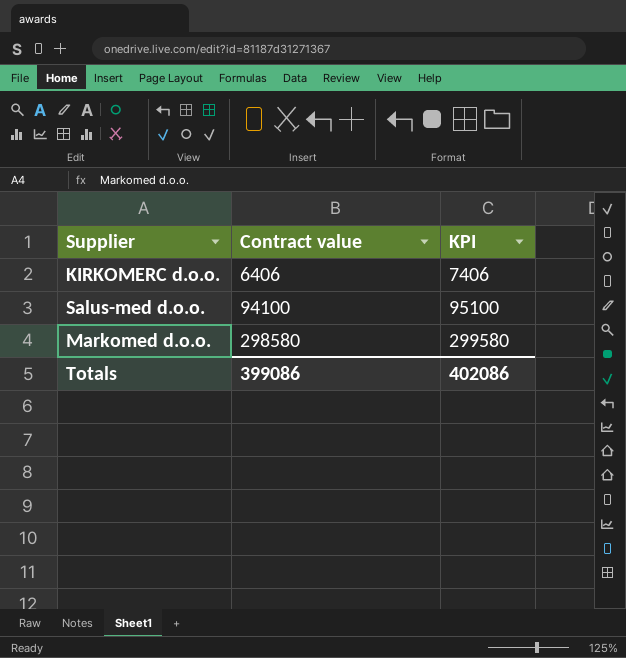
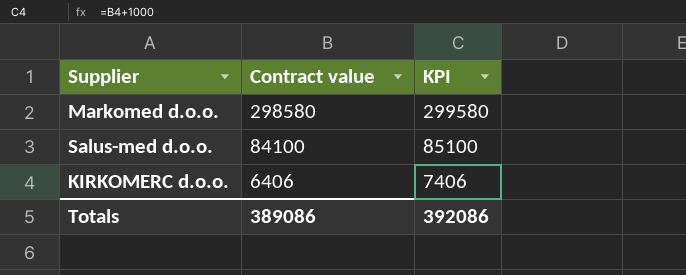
row order: Contract value ascending -> Contract value descending
Salus-med d.o.o. | Contract value: 94100 -> 84100
Salus-med d.o.o. | KPI: 95100 -> 85100
Totals | Contract value: 399086 -> 389086
Totals | KPI: 402086 -> 392086

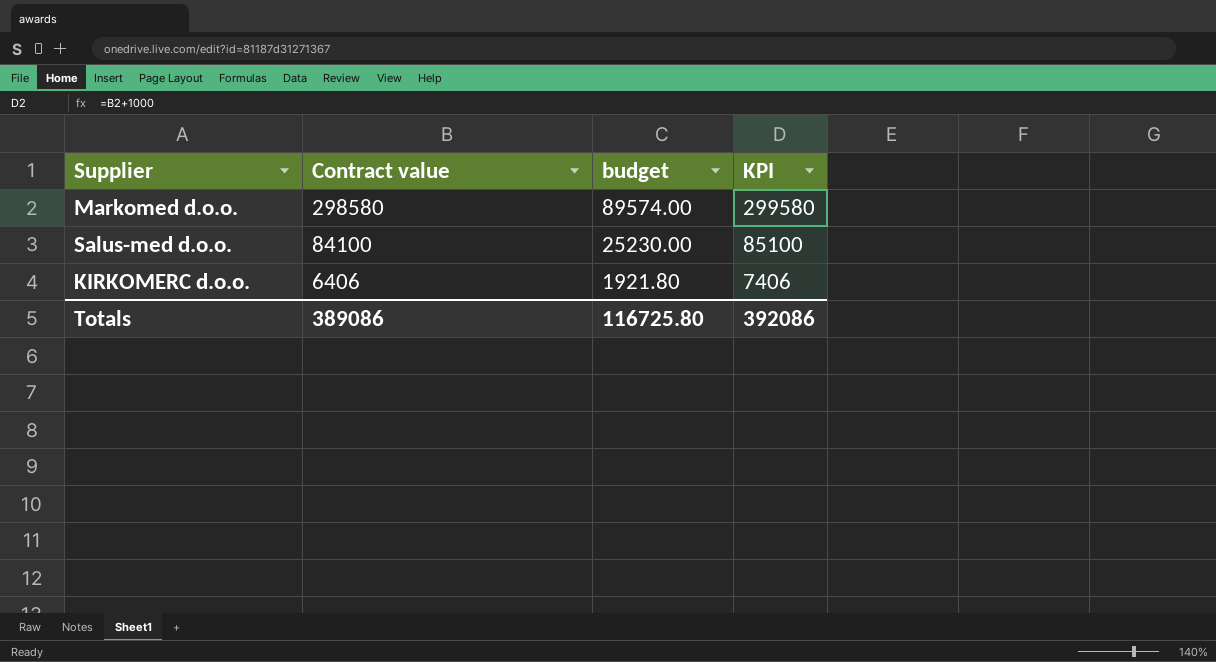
column budget | formula: none -> [Contract value] * 0.3

